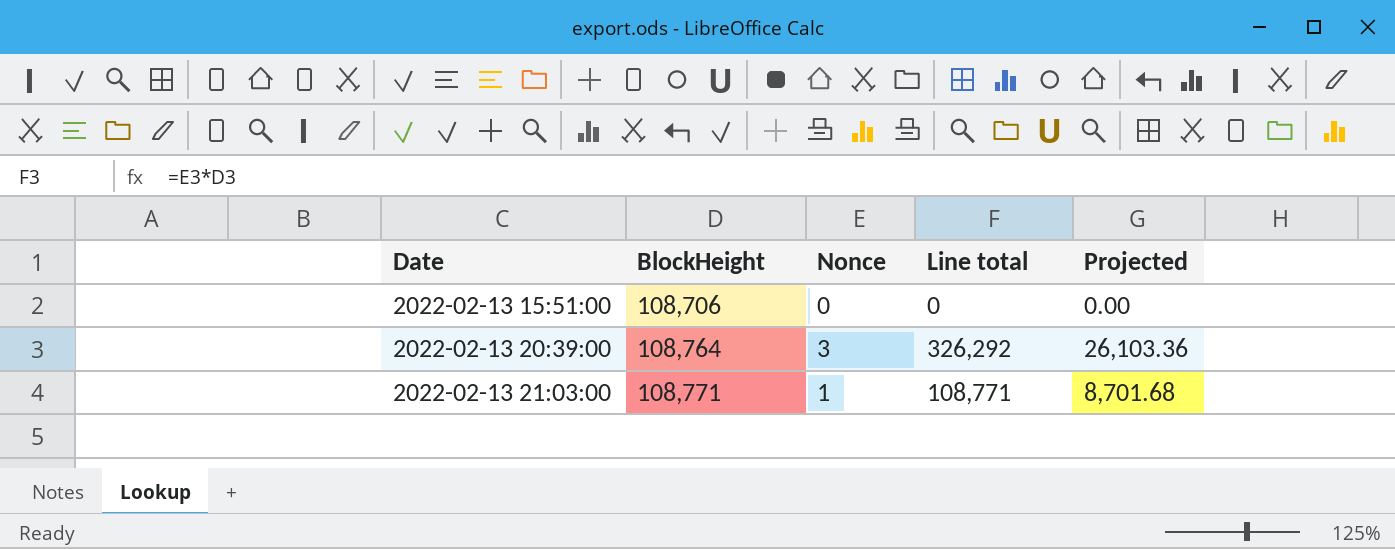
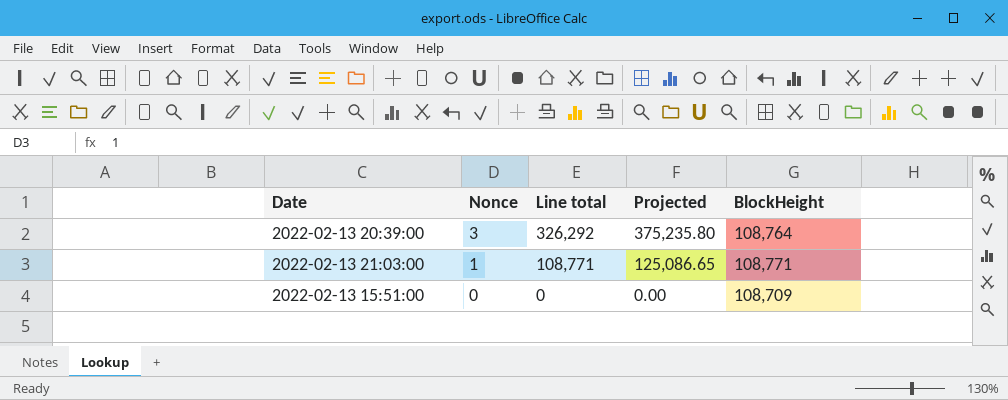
row order: Date ascending -> Nonce descending
column Projected | formula: [Line total] * 0.08 -> [Line total] * 1.15
column BlockHeight | position: 2 -> 5
2022-02-13 15:51:00 | BlockHeight: 108,706 -> 108,709

